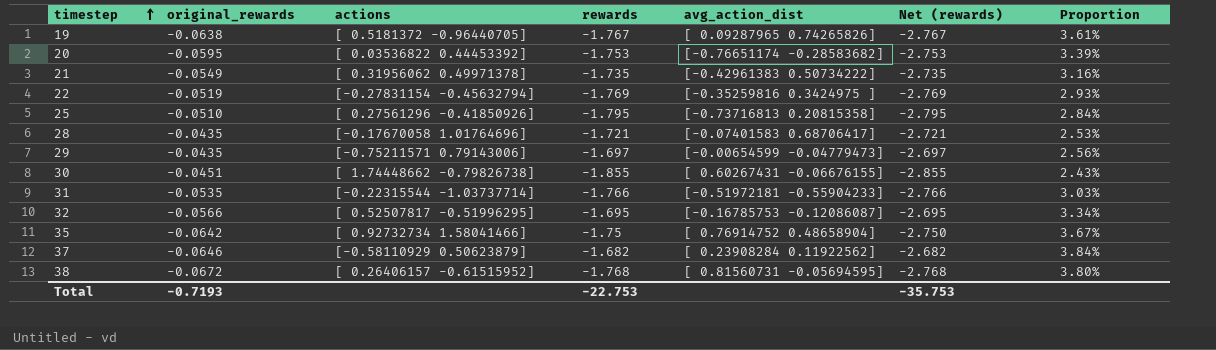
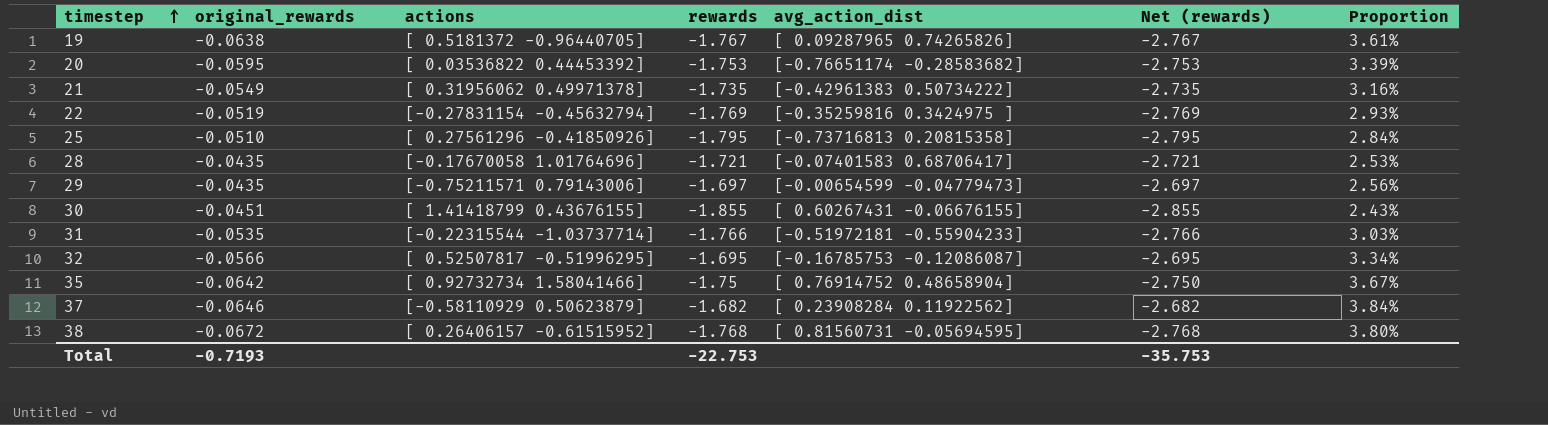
30 | actions: [ 1.74448662 -0.79826738] -> [ 1.41418799 0.43676155]

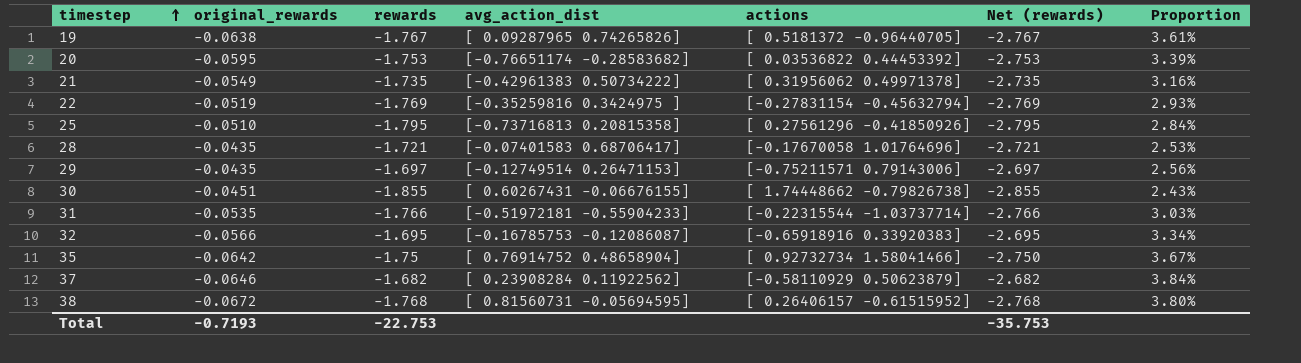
column actions | position: 3 -> 5
29 | avg_action_dist: [-0.00654599 -0.04779473] -> [-0.12749514 0.26471153]
30 | actions: [ 1.41418799 0.43676155] -> [ 1.74448662 -0.79826738]
32 | actions: [ 0.52507817 -0.51996295] -> [-0.65918916 0.33920383]

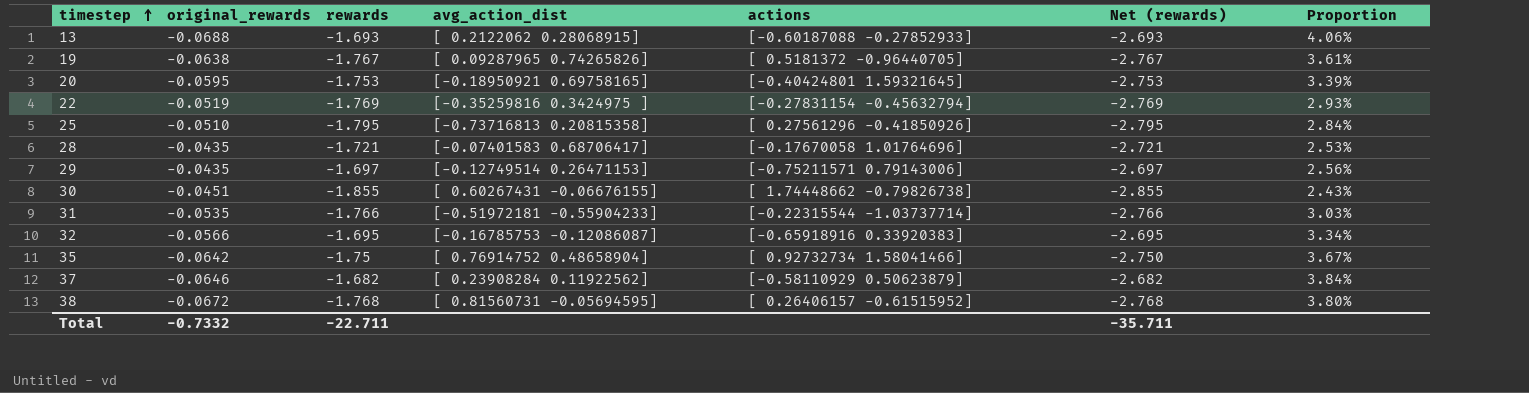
row 21: -0.0549 | -1.735 | [-0.42961383 0.50734222] | [ 0.31956062 0.49971378] | -2.735 | 3.16% -> none
row 13: none -> -0.0688 | -1.693 | [ 0.2122062 0.28068915] | [-0.60187088 -0.27852933] | -2.693 | 4.06%
20 | avg_action_dist: [-0.76651174 -0.28583682] -> [-0.18950921 0.69758165]
20 | actions: [ 0.03536822 0.44453392] -> [-0.40424801 1.59321645]
Total | original_rewards: -0.7193 -> -0.7332
Total | rewards: -22.753 -> -22.711
Total | Net (rewards): -35.753 -> -35.711

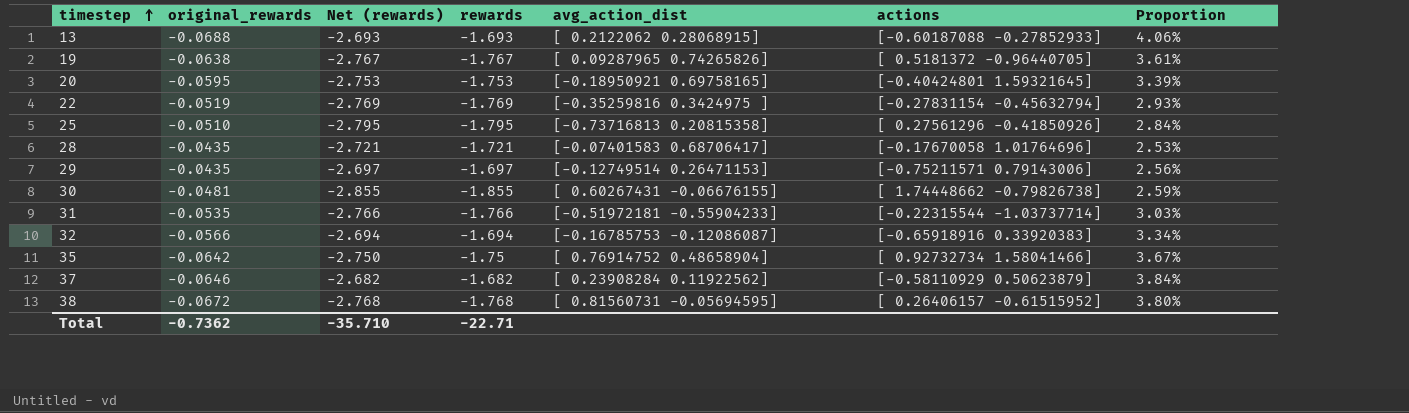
column Net (rewards) | position: 6 -> 3
30 | original_rewards: -0.0451 -> -0.0481
30 | Proportion: 2.43% -> 2.59%
32 | Net (rewards): -2.695 -> -2.694
32 | rewards: -1.695 -> -1.694
Total | original_rewards: -0.7332 -> -0.7362
Total | Net (rewards): -35.711 -> -35.710
Total | rewards: -22.711 -> -22.71

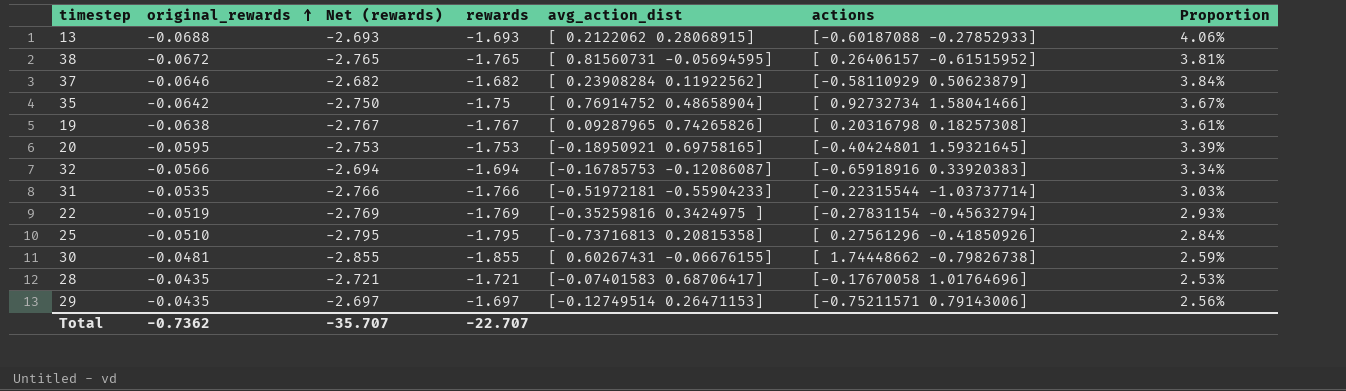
row order: timestep ascending -> original_rewards ascending
38 | Net (rewards): -2.768 -> -2.765
38 | rewards: -1.768 -> -1.765
38 | Proportion: 3.80% -> 3.81%
19 | actions: [ 0.5181372 -0.96440705] -> [ 0.20316798 0.18257308]
Total | Net (rewards): -35.710 -> -35.707
Total | rewards: -22.71 -> -22.707

